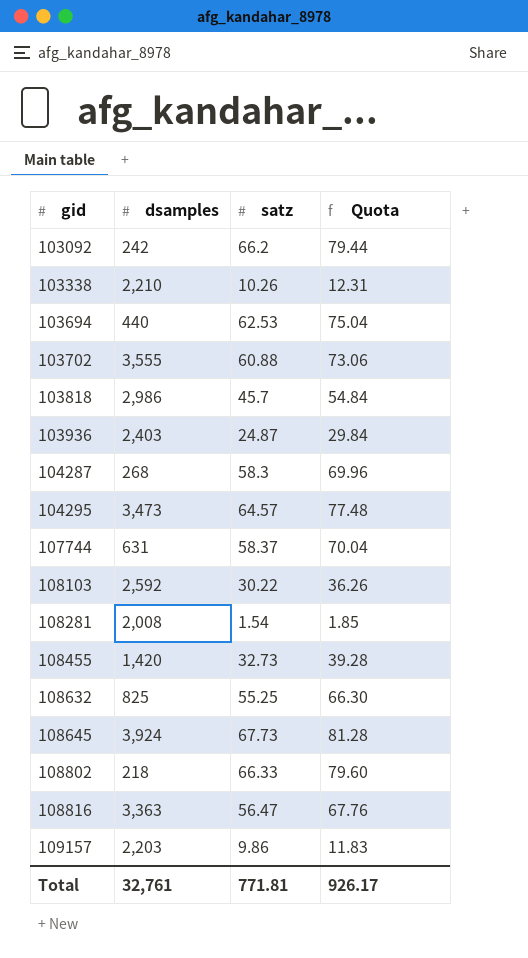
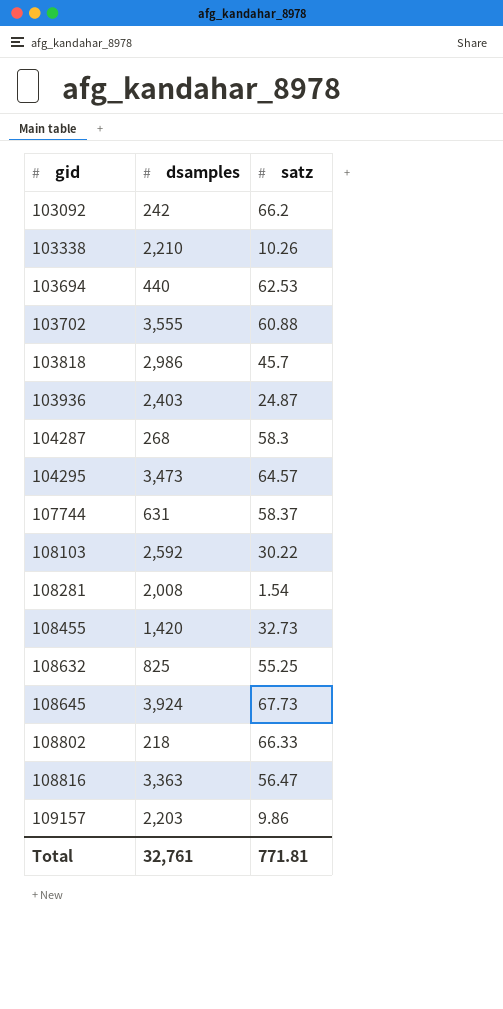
column Quota | formula: [satz] * 1.2 -> none

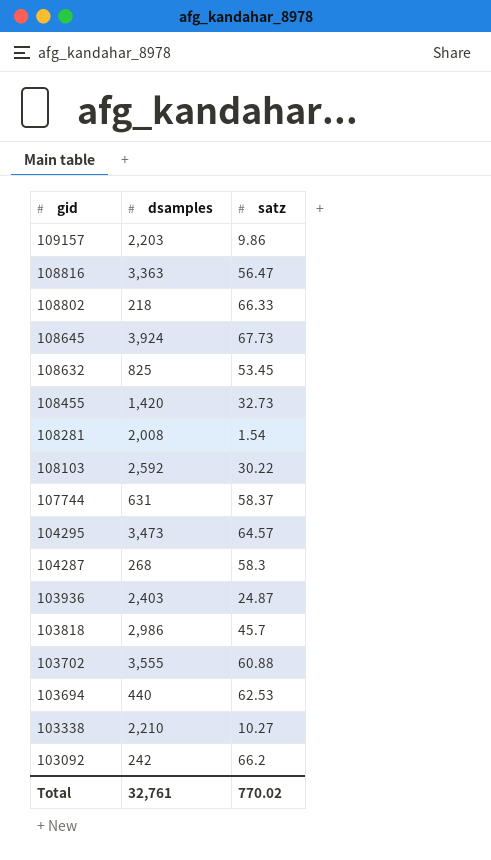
row order: gid ascending -> gid descending
108632 | satz: 55.25 -> 53.45
103338 | satz: 10.26 -> 10.27
Total | satz: 771.81 -> 770.02

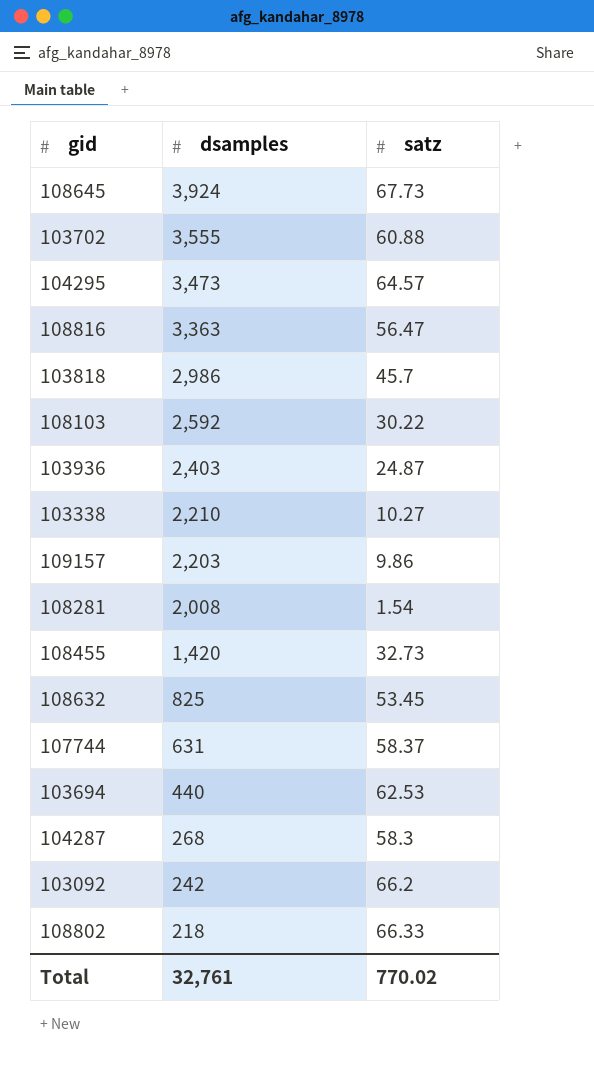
row order: gid descending -> dsamples descending

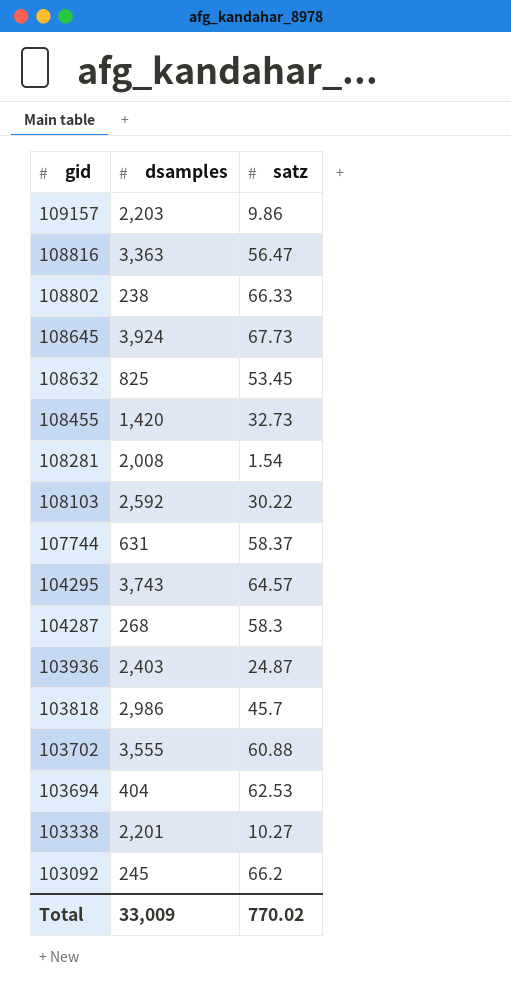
row order: dsamples descending -> gid descending
108802 | dsamples: 218 -> 238
104295 | dsamples: 3,473 -> 3,743
103694 | dsamples: 440 -> 404
103338 | dsamples: 2,210 -> 2,201
103092 | dsamples: 242 -> 245
Total | dsamples: 32,761 -> 33,009

